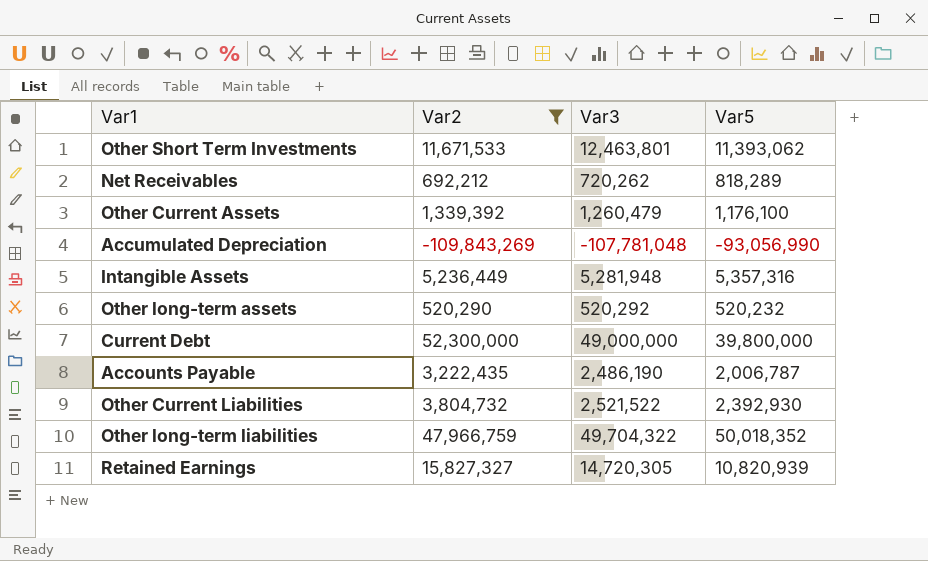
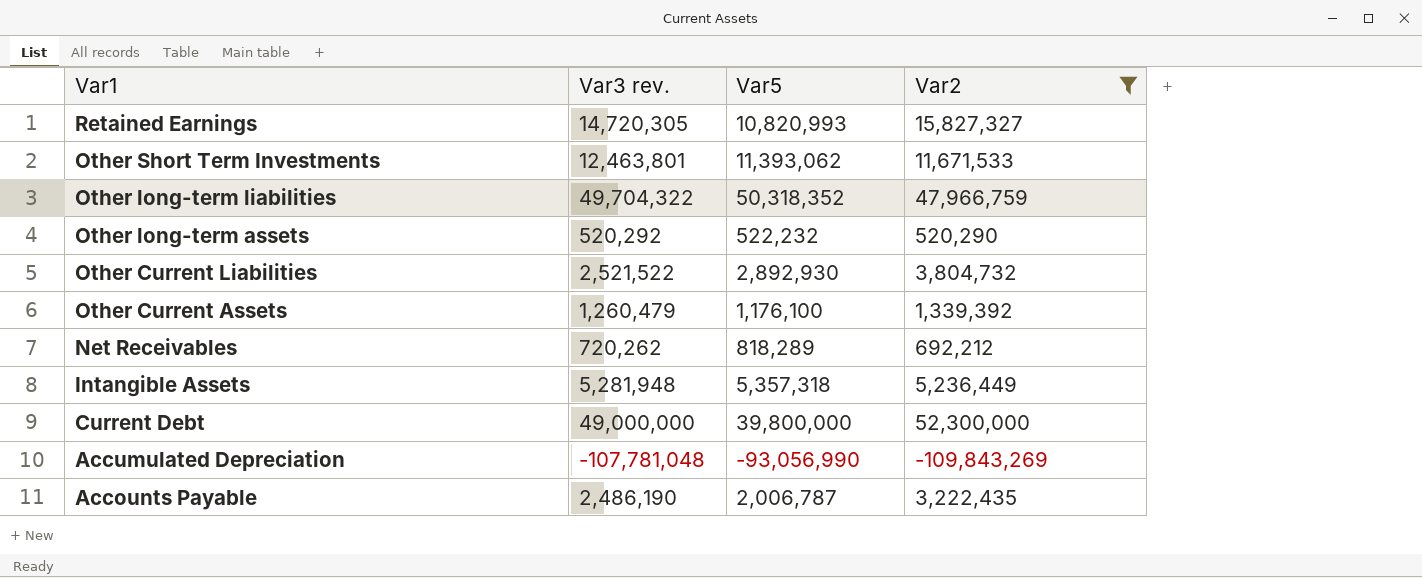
row order: none -> Var1 descending
column name: Var3 -> Var3 rev.
column Var2 | position: 2 -> 4
Retained Earnings | Var5: 10,820,939 -> 10,820,993
Other long-term liabilities | Var5: 50,018,352 -> 50,318,352
Other long-term assets | Var5: 520,232 -> 522,232
Other Current Liabilities | Var5: 2,392,930 -> 2,892,930
Intangible Assets | Var5: 5,357,316 -> 5,357,318

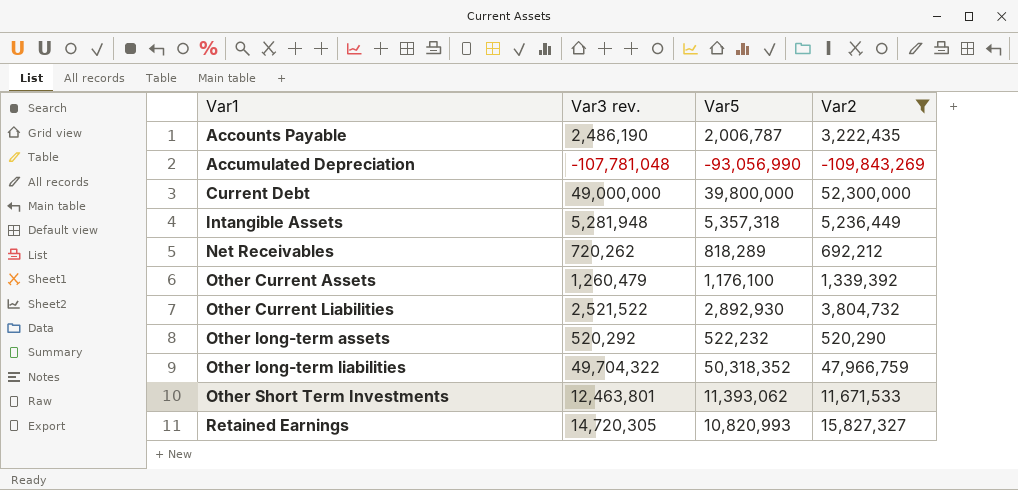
row order: Var1 descending -> Var1 ascending

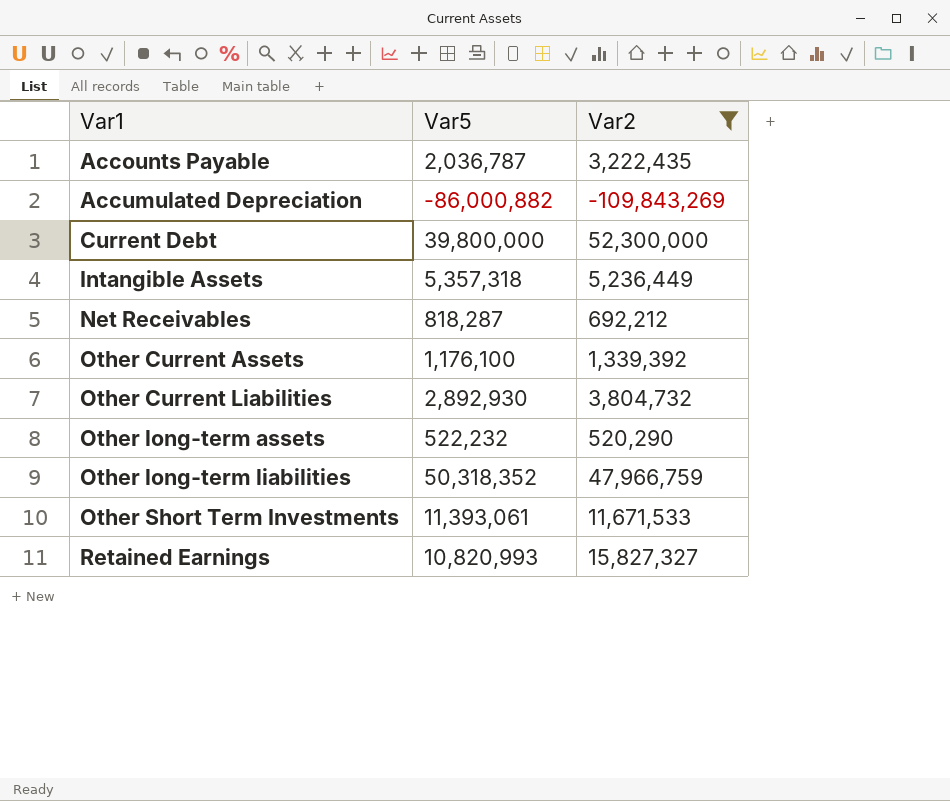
column Var3 rev. | position: 2 -> none
Accounts Payable | Var5: 2,006,787 -> 2,036,787
Accumulated Depreciation | Var5: -93,056,990 -> -86,000,882
Net Receivables | Var5: 818,289 -> 818,287
Other Short Term Investments | Var5: 11,393,062 -> 11,393,061

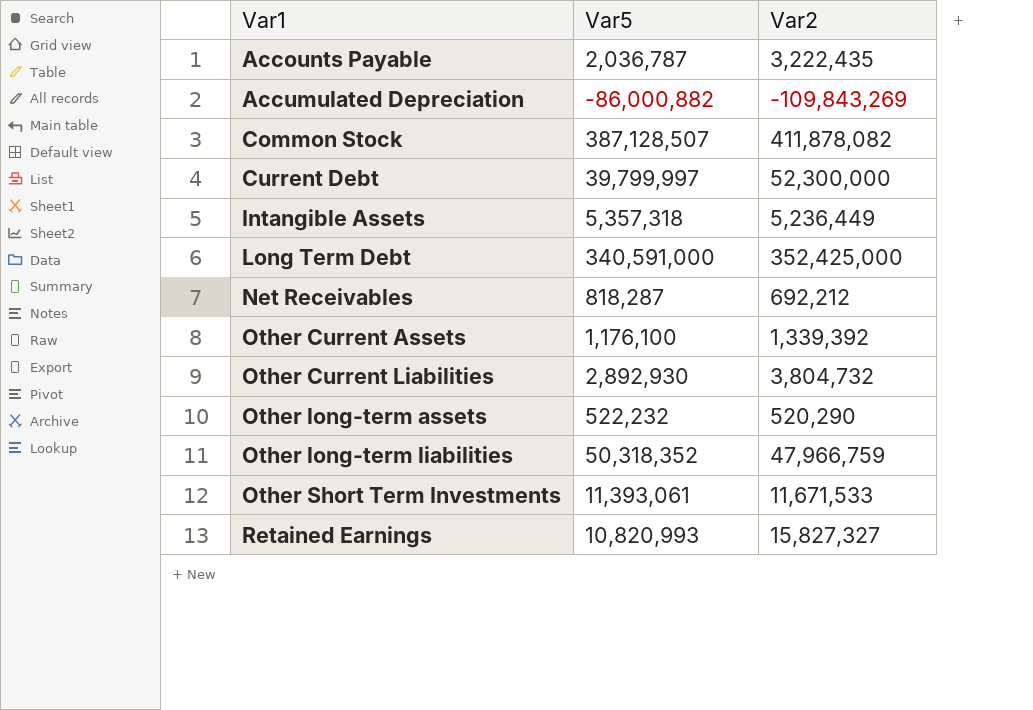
filter: Var2 <= 52,300,000 -> none
Current Debt | Var5: 39,800,000 -> 39,799,997

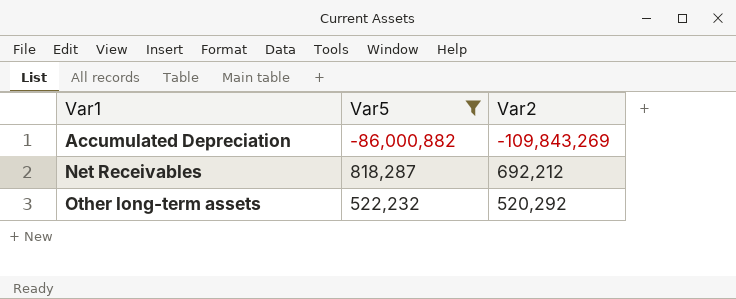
filter: none -> Var5 <= 818,287
Other long-term assets | Var2: 520,290 -> 520,292

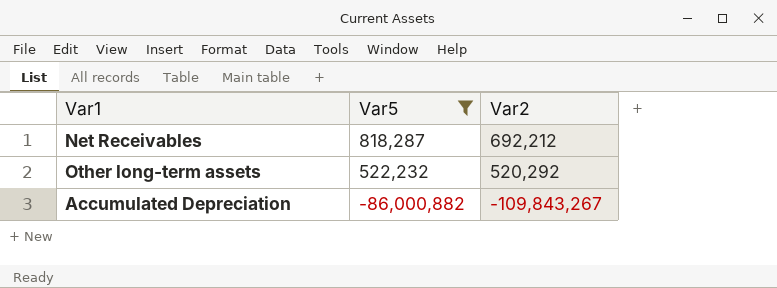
row order: Var1 ascending -> Var5 descending
Accumulated Depreciation | Var2: -109,843,269 -> -109,843,267

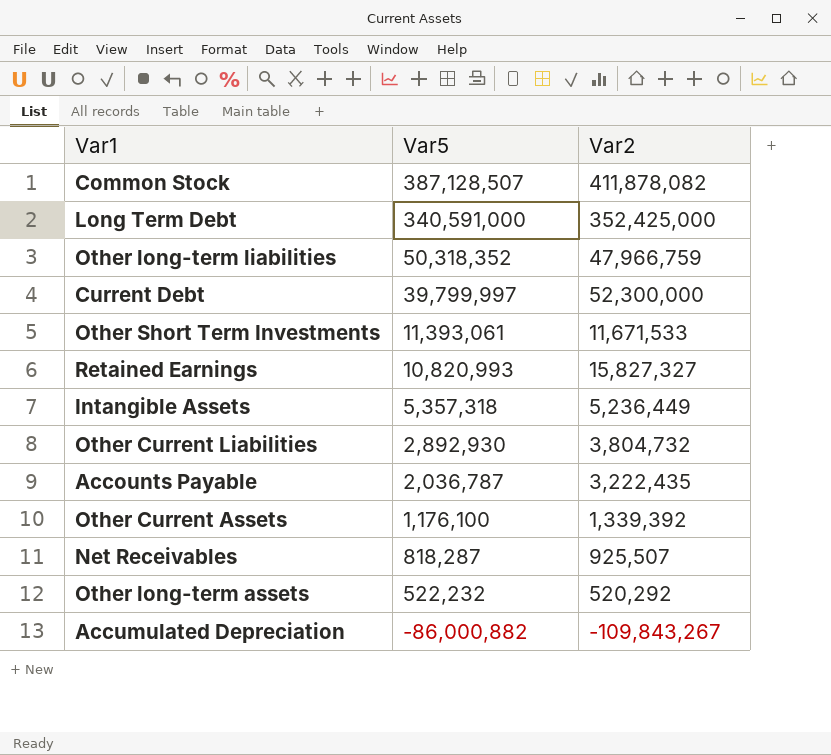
filter: Var5 <= 818,287 -> none
Net Receivables | Var2: 692,212 -> 925,507

